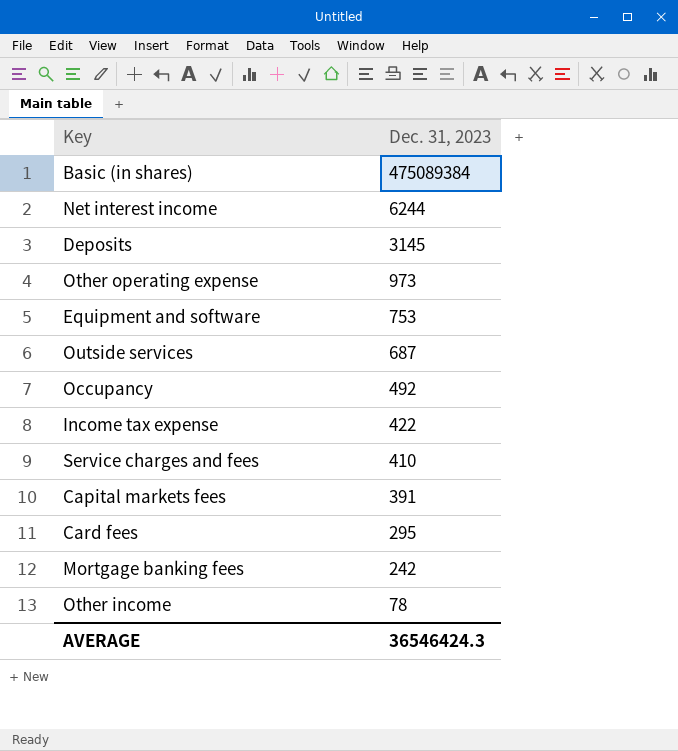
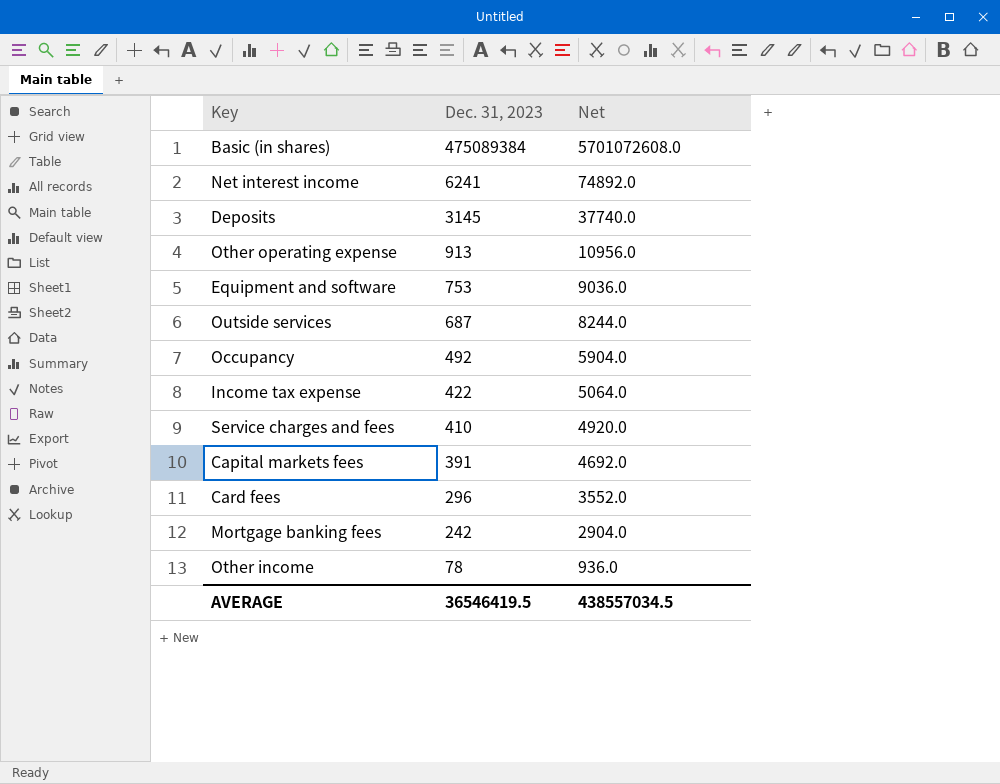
column Net | formula: none -> [Dec. 31, 2023] * 12
Net interest income | Dec. 31, 2023: 6244 -> 6241
Other operating expense | Dec. 31, 2023: 973 -> 913
Card fees | Dec. 31, 2023: 295 -> 296
AVERAGE | Dec. 31, 2023: 36546424.3 -> 36546419.5

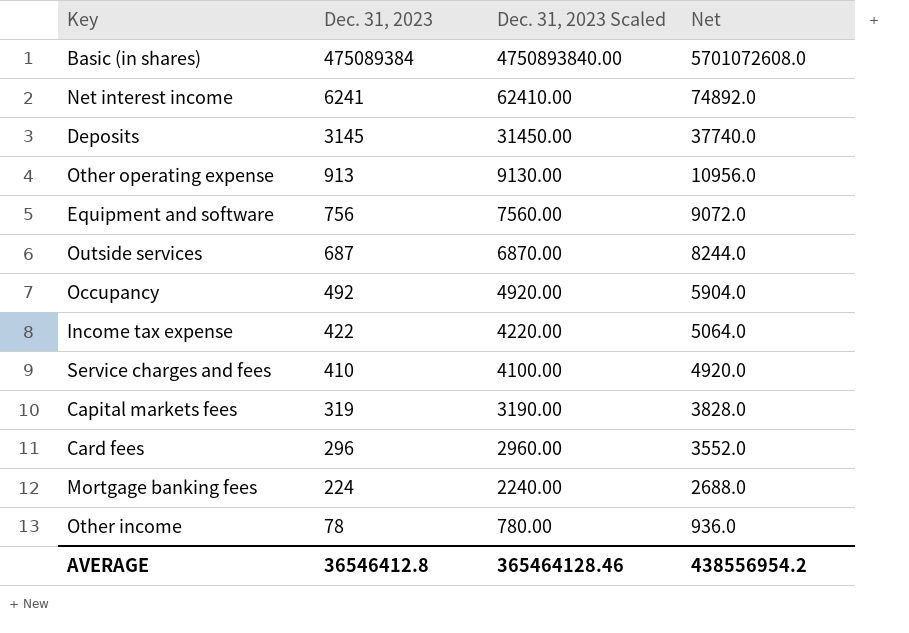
column Dec. 31, 2023 Scaled | formula: none -> [Dec. 31, 2023] * 10
Equipment and software | Dec. 31, 2023: 753 -> 756
Equipment and software | Net: 9036.0 -> 9072.0
Capital markets fees | Dec. 31, 2023: 391 -> 319
Capital markets fees | Net: 4692.0 -> 3828.0
Mortgage banking fees | Dec. 31, 2023: 242 -> 224
Mortgage banking fees | Net: 2904.0 -> 2688.0
AVERAGE | Dec. 31, 2023: 36546419.5 -> 36546412.8
AVERAGE | Net: 438557034.5 -> 438556954.2

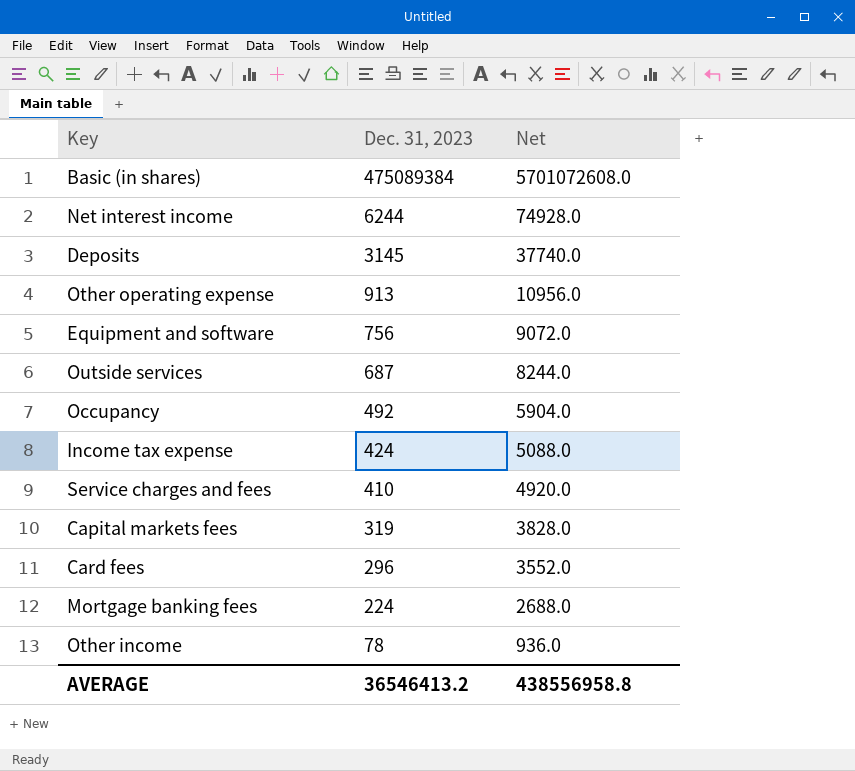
column Dec. 31, 2023 Scaled | formula: [Dec. 31, 2023] * 10 -> none
Net interest income | Dec. 31, 2023: 6241 -> 6244
Net interest income | Net: 74892.0 -> 74928.0
Income tax expense | Dec. 31, 2023: 422 -> 424
Income tax expense | Net: 5064.0 -> 5088.0
AVERAGE | Dec. 31, 2023: 36546412.8 -> 36546413.2
AVERAGE | Net: 438556954.2 -> 438556958.8

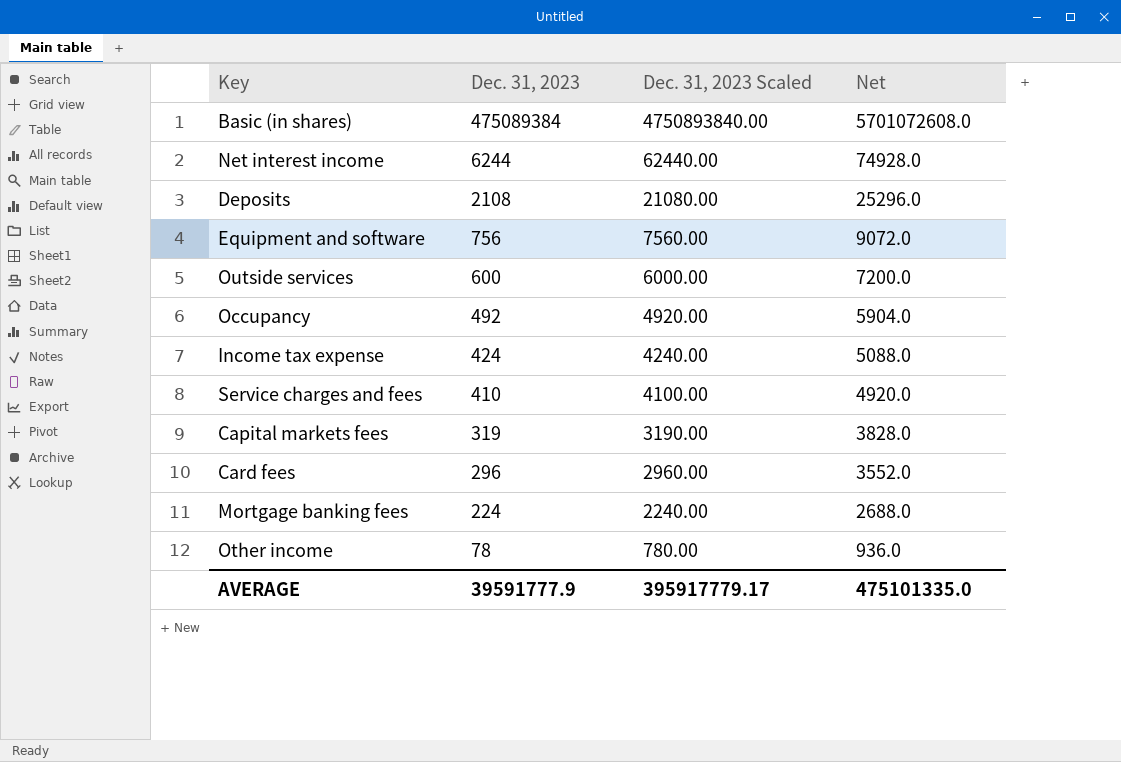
column Dec. 31, 2023 Scaled | formula: none -> [Dec. 31, 2023] * 10
row Other operating expense: 913 | 10956.0 -> none
Deposits | Dec. 31, 2023: 3145 -> 2108
Deposits | Net: 37740.0 -> 25296.0
Outside services | Dec. 31, 2023: 687 -> 600
Outside services | Net: 8244.0 -> 7200.0
AVERAGE | Dec. 31, 2023: 36546413.2 -> 39591777.9
AVERAGE | Net: 438556958.8 -> 475101335.0

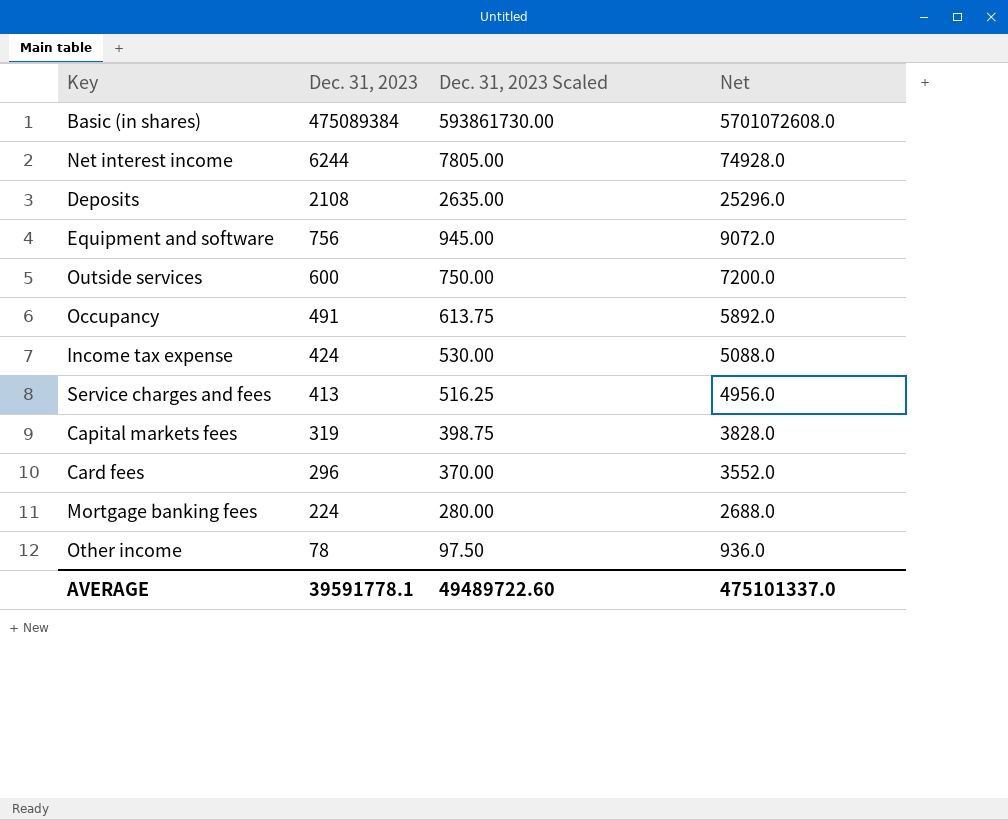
column Dec. 31, 2023 Scaled | formula: [Dec. 31, 2023] * 10 -> [Dec. 31, 2023] * 1.25
Occupancy | Dec. 31, 2023: 492 -> 491
Occupancy | Net: 5904.0 -> 5892.0
Service charges and fees | Dec. 31, 2023: 410 -> 413
Service charges and fees | Net: 4920.0 -> 4956.0
AVERAGE | Dec. 31, 2023: 39591777.9 -> 39591778.1
AVERAGE | Dec. 31, 2023 Scaled: 395917779.17 -> 49489722.60
AVERAGE | Net: 475101335.0 -> 475101337.0

